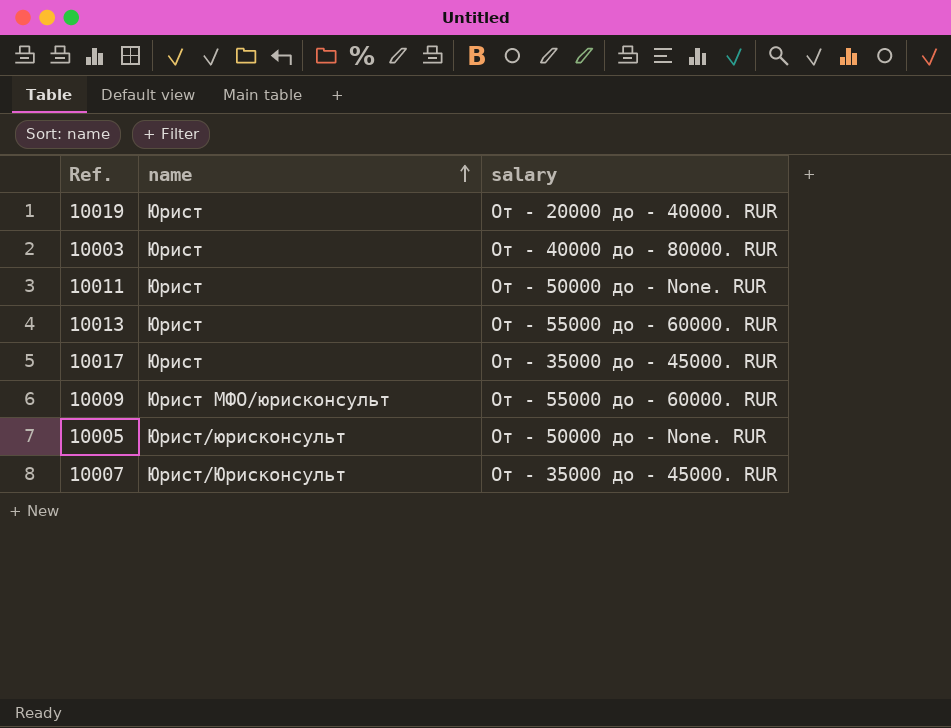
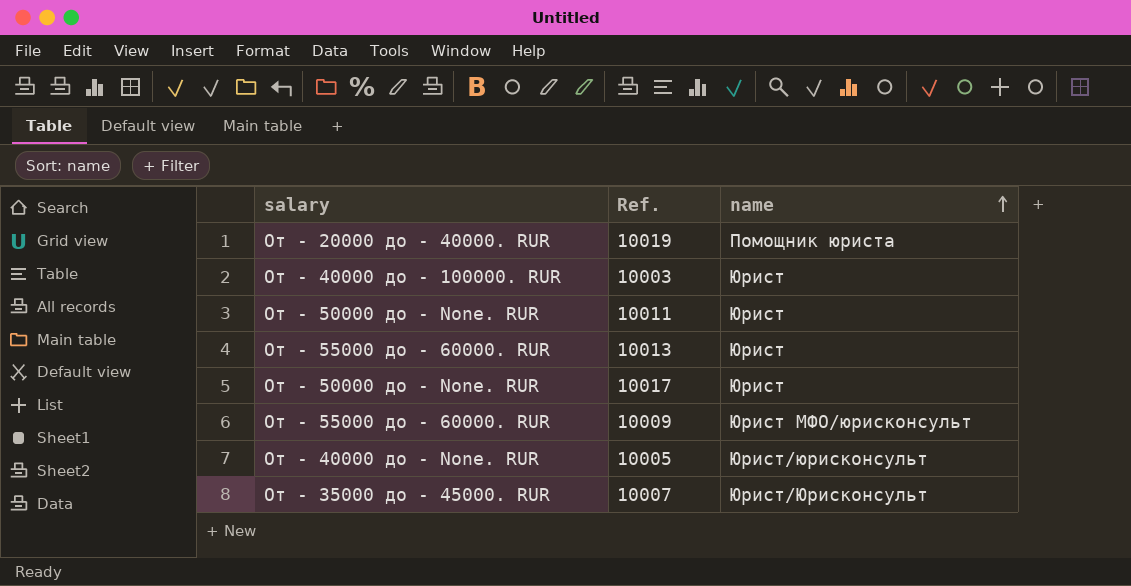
column salary | position: 3 -> 1
10019 | name: Юрист -> Помощник юриста
10003 | salary: От - 40000 до - 80000. RUR -> От - 40000 до - 100000. RUR
10017 | salary: От - 35000 до - 45000. RUR -> От - 50000 до - None. RUR
10005 | salary: От - 50000 до - None. RUR -> От - 40000 до - None. RUR

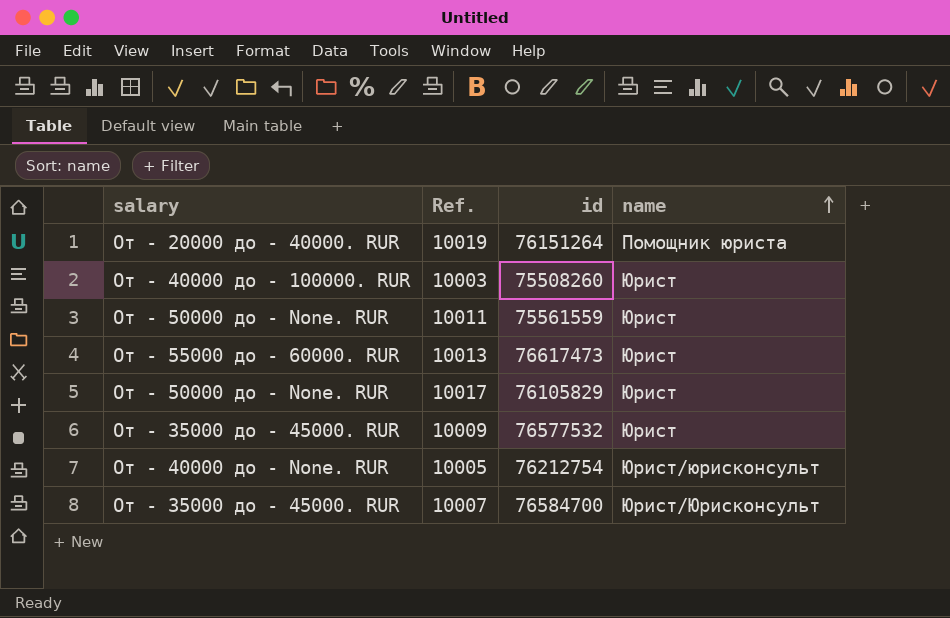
column id | position: none -> 3
10009 | salary: От - 55000 до - 60000. RUR -> От - 35000 до - 45000. RUR
10009 | name: Юрист МФО/юрисконсульт -> Юрист

